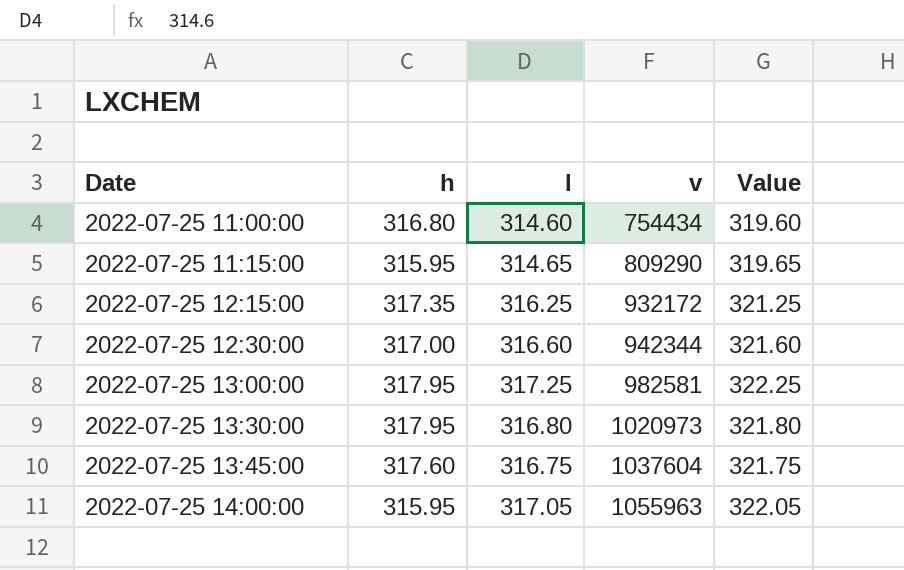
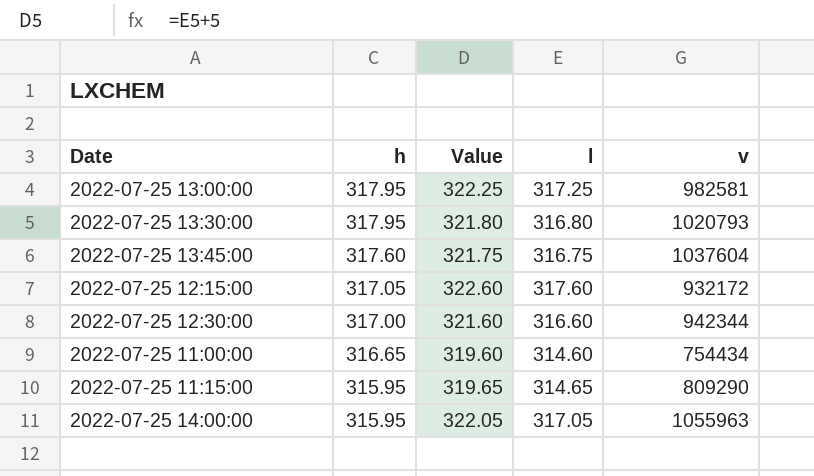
row order: Date ascending -> h descending
column Value | position: 5 -> 3
2022-07-25 13:30:00 | v: 1020973 -> 1020793
2022-07-25 12:15:00 | h: 317.35 -> 317.05
2022-07-25 12:15:00 | Value: 321.25 -> 322.60
2022-07-25 12:15:00 | l: 316.25 -> 317.60
2022-07-25 11:00:00 | h: 316.80 -> 316.65

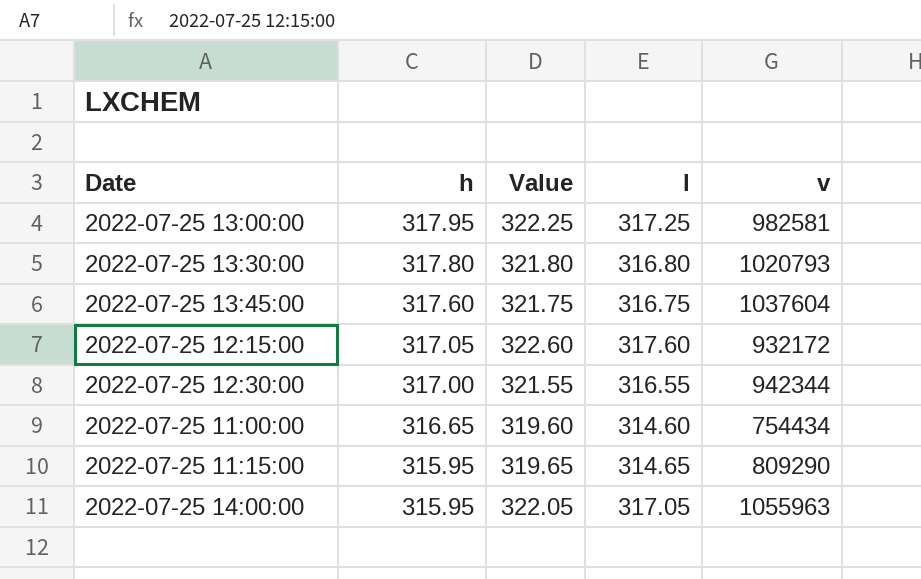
2022-07-25 13:30:00 | h: 317.95 -> 317.80
2022-07-25 12:30:00 | Value: 321.60 -> 321.55
2022-07-25 12:30:00 | l: 316.60 -> 316.55

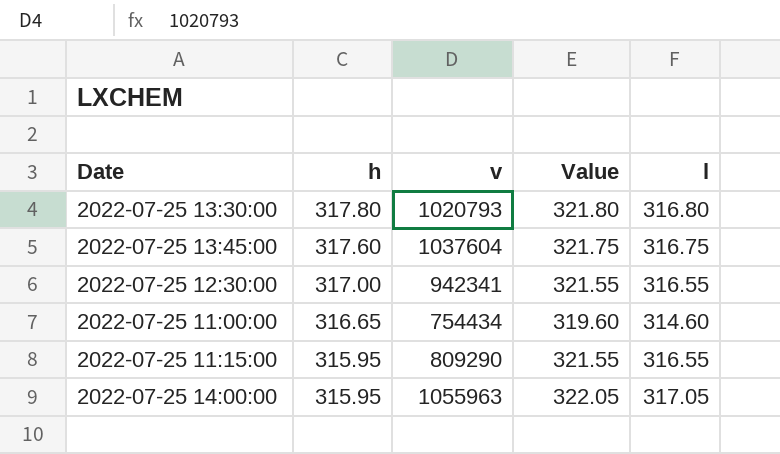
column v | position: 5 -> 3
row 2022-07-25 13:00:00: 317.95 | 322.25 | 317.25 | 982581 -> none
row 2022-07-25 12:15:00: 317.05 | 322.60 | 317.60 | 932172 -> none
2022-07-25 12:30:00 | v: 942344 -> 942341
2022-07-25 11:15:00 | Value: 319.65 -> 321.55
2022-07-25 11:15:00 | l: 314.65 -> 316.55

